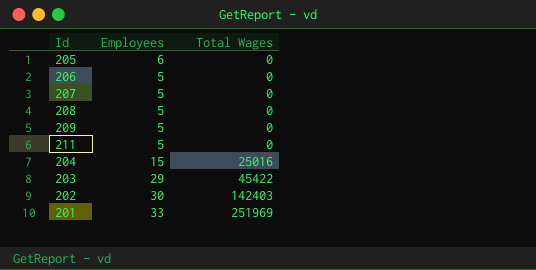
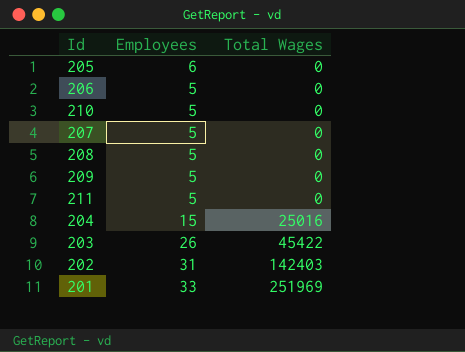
row 210: none -> 5 | 0
203 | Employees: 29 -> 26
202 | Employees: 30 -> 31

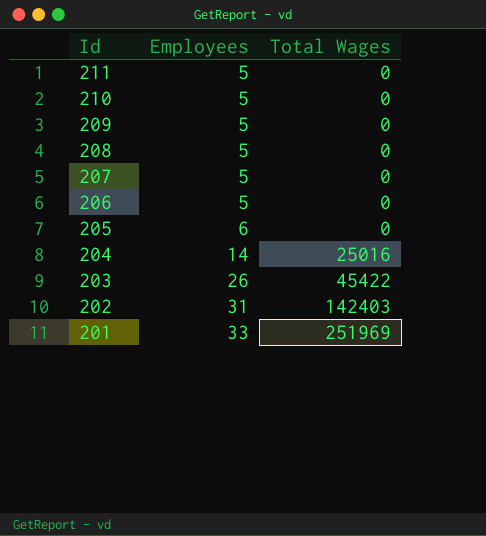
row order: Total Wages ascending -> Id descending
204 | Employees: 15 -> 14

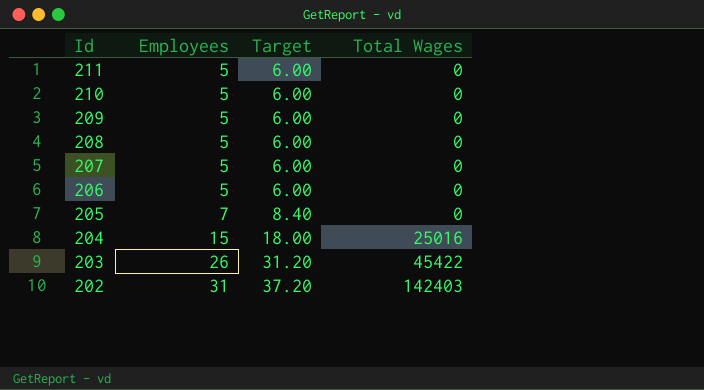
column Target | formula: none -> [Employees] * 1.2
row 201: 33 | 251969 -> none
205 | Employees: 6 -> 7
204 | Employees: 14 -> 15

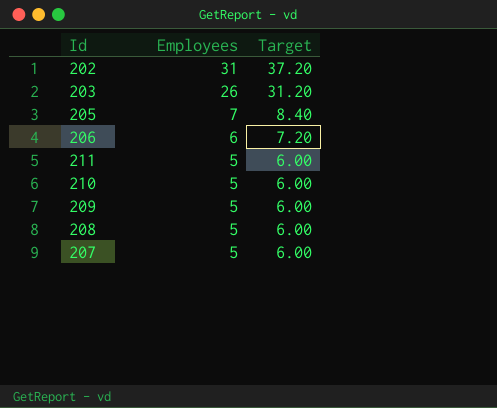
row order: Id descending -> Employees descending
column Total Wages | position: 4 -> none
row 204: 15 | 18.00 | 25016 -> none
206 | Employees: 5 -> 6
206 | Target: 6.00 -> 7.20

